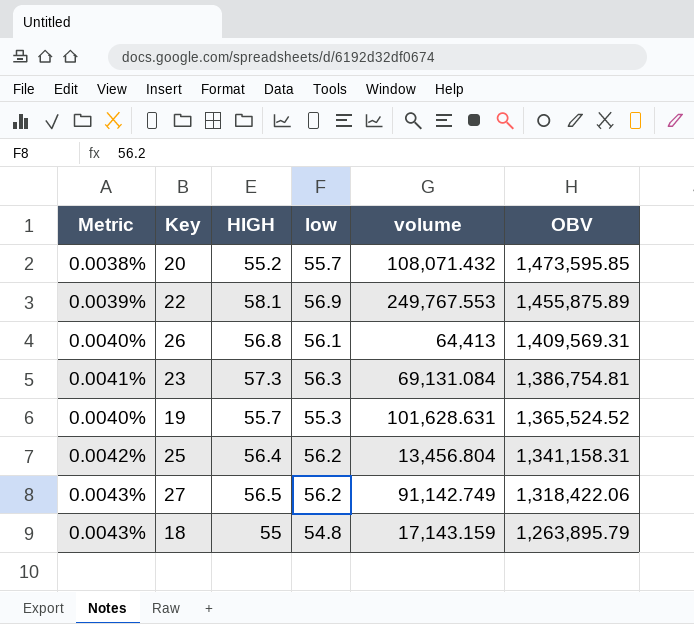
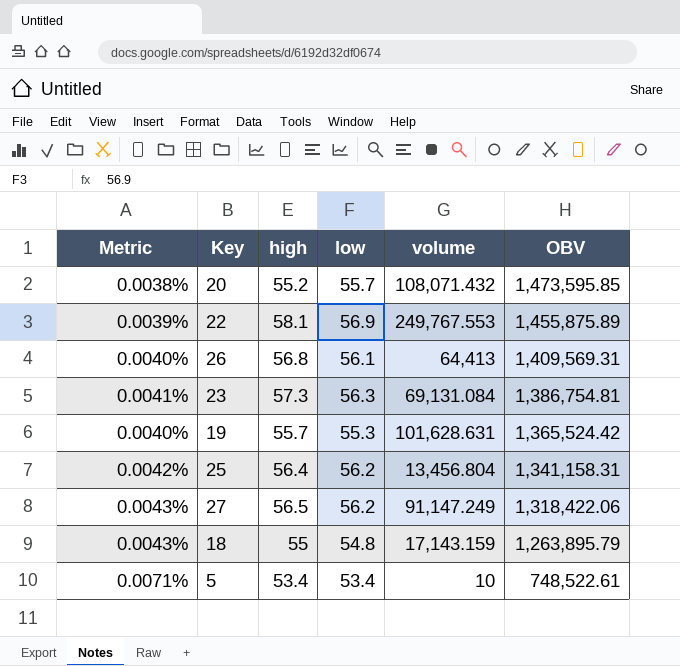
column name: HIGH -> high
19 | OBV: 1,365,524.52 -> 1,365,524.42
27 | volume: 91,142.749 -> 91,147.249
row 5: none -> 0.0071% | 53.4 | 53.4 | 10 | 748,522.61

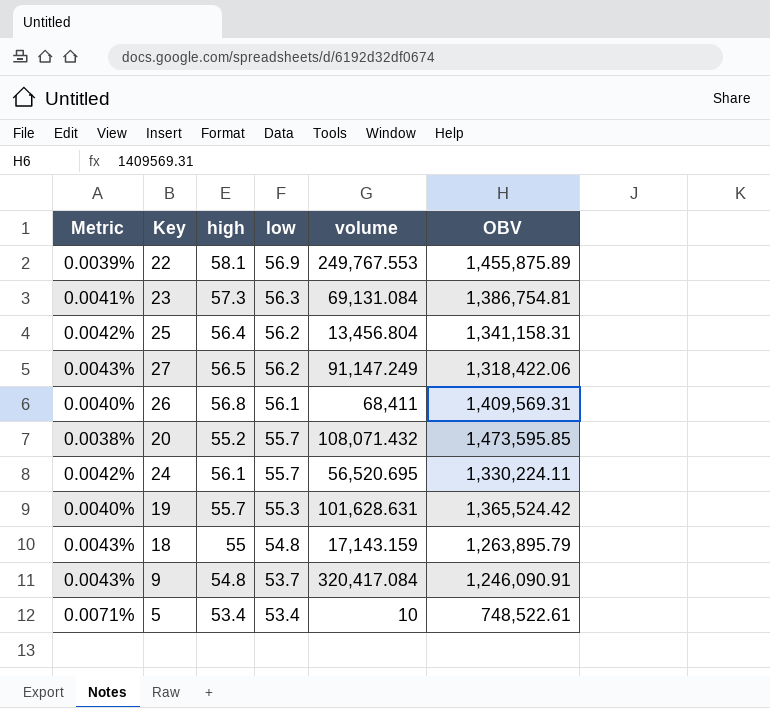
row order: OBV descending -> low descending
26 | volume: 64,413 -> 68,411
row 24: none -> 0.0042% | 56.1 | 55.7 | 56,520.695 | 1,330,224.11
row 9: none -> 0.0043% | 54.8 | 53.7 | 320,417.084 | 1,246,090.91

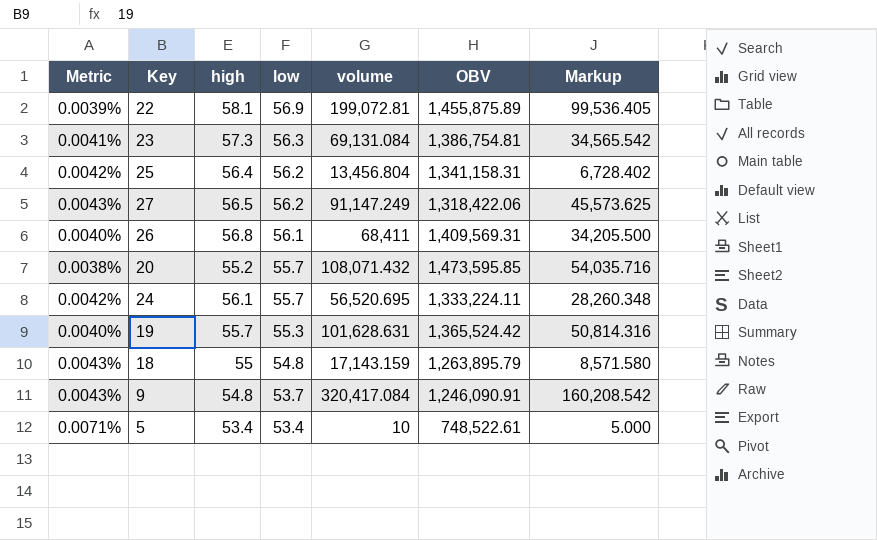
column Markup | formula: none -> [volume] * 0.5
22 | volume: 249,767.553 -> 199,072.81
24 | OBV: 1,330,224.11 -> 1,333,224.11

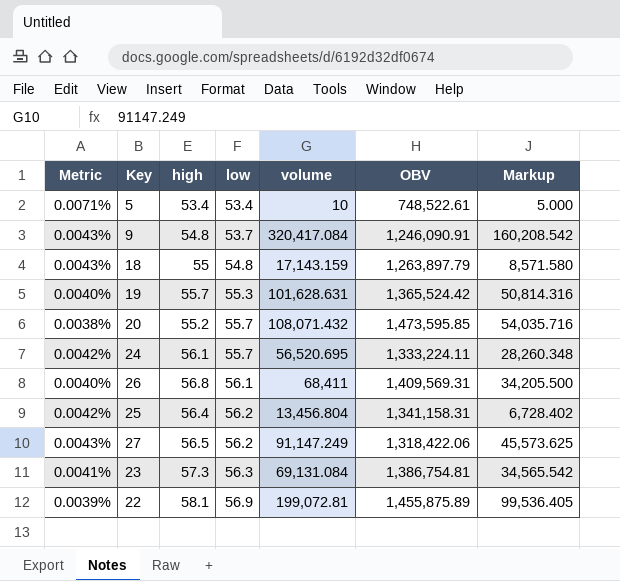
row order: low descending -> low ascending
18 | OBV: 1,263,895.79 -> 1,263,897.79

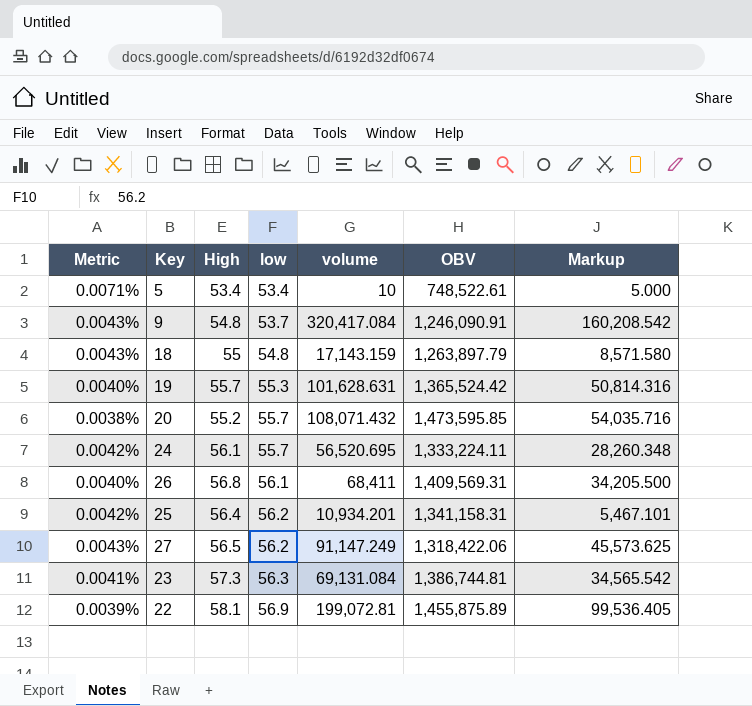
column name: high -> High
25 | volume: 13,456.804 -> 10,934.201
25 | Markup: 6,728.402 -> 5,467.101
23 | OBV: 1,386,754.81 -> 1,386,744.81

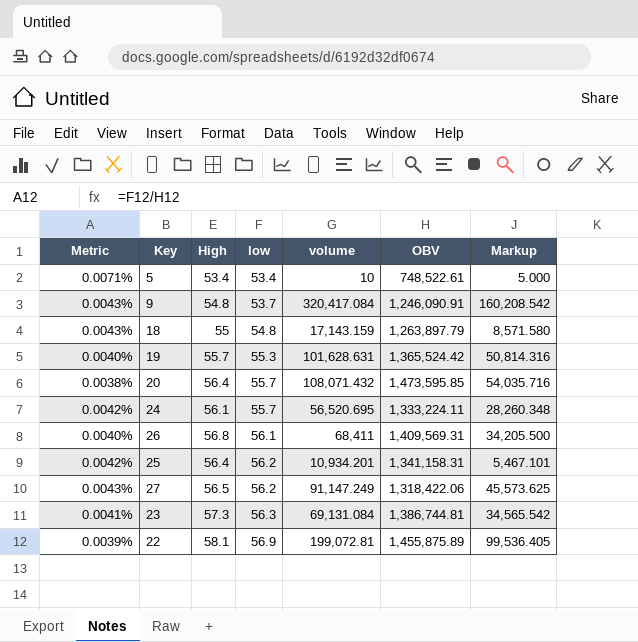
20 | High: 55.2 -> 56.4

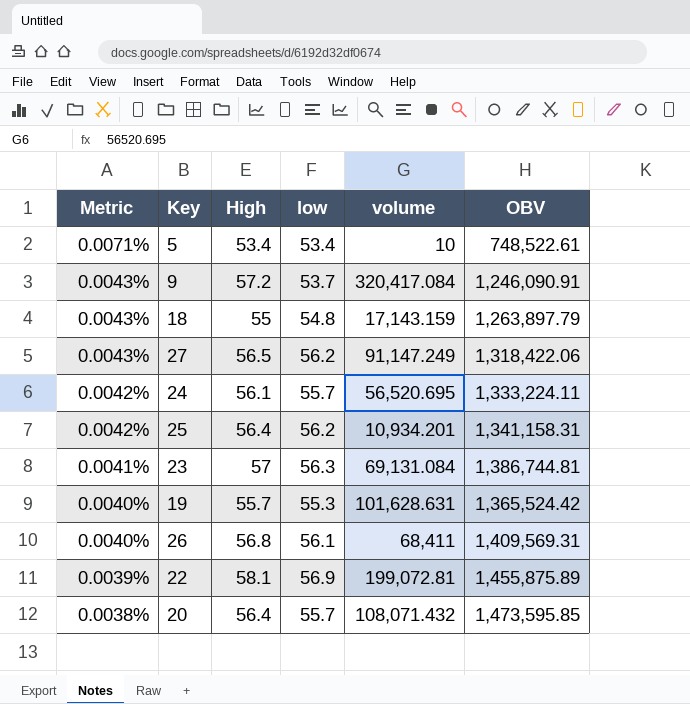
row order: low ascending -> Metric descending
column Markup | formula: [volume] * 0.5 -> none
9 | High: 54.8 -> 57.2
23 | High: 57.3 -> 57

